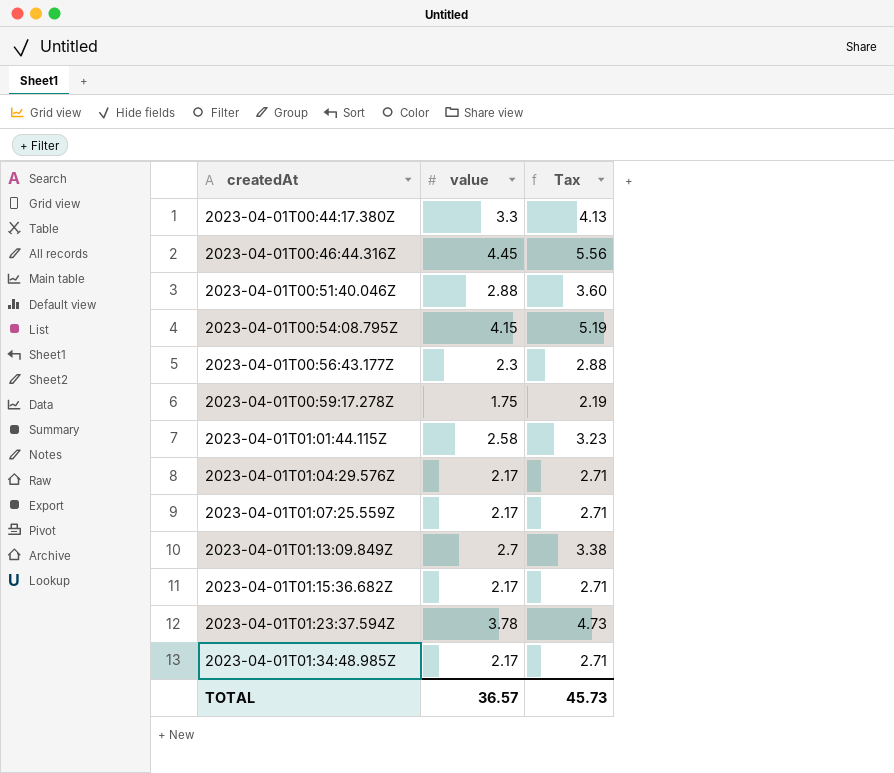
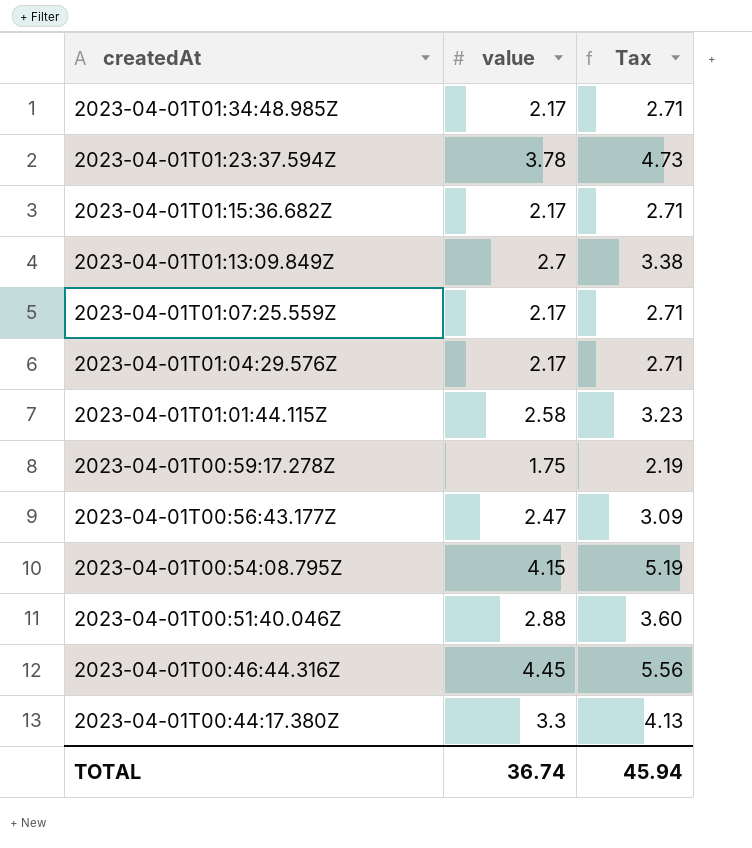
row order: createdAt ascending -> createdAt descending
2023-04-01T00:56:43.177Z | value: 2.3 -> 2.47
2023-04-01T00:56:43.177Z | Tax: 2.88 -> 3.09
TOTAL | value: 36.57 -> 36.74
TOTAL | Tax: 45.73 -> 45.94

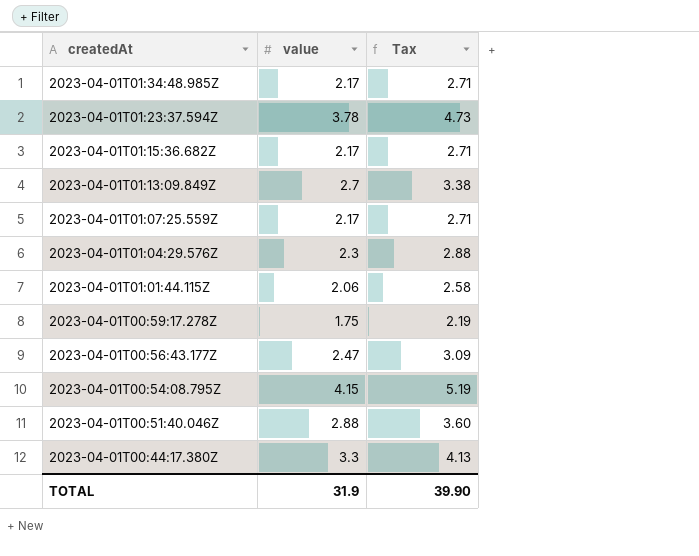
row 2023-04-01T00:46:44.316Z: 4.45 | 5.56 -> none
2023-04-01T01:04:29.576Z | value: 2.17 -> 2.3
2023-04-01T01:04:29.576Z | Tax: 2.71 -> 2.88
2023-04-01T01:01:44.115Z | value: 2.58 -> 2.06
2023-04-01T01:01:44.115Z | Tax: 3.23 -> 2.58
TOTAL | value: 36.74 -> 31.9
TOTAL | Tax: 45.94 -> 39.90

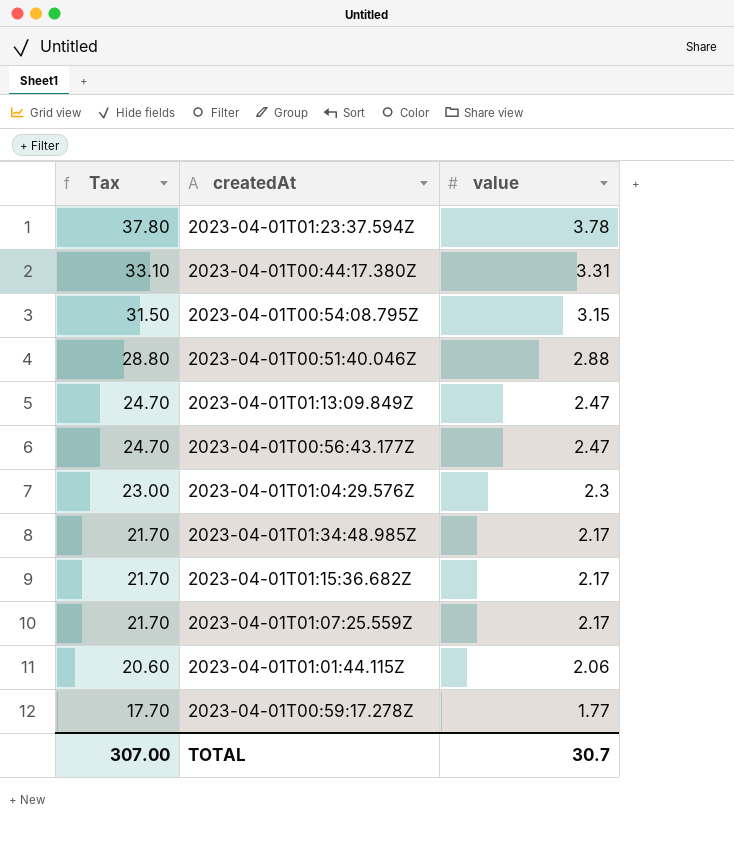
row order: createdAt descending -> Tax descending
column Tax | formula: [value] * 1.25 -> [value] * 10
column Tax | position: 3 -> 1
2023-04-01T00:44:17.380Z | value: 3.3 -> 3.31
2023-04-01T00:54:08.795Z | value: 4.15 -> 3.15
2023-04-01T01:13:09.849Z | value: 2.7 -> 2.47
2023-04-01T00:59:17.278Z | value: 1.75 -> 1.77
TOTAL | Tax: 39.90 -> 307.00
TOTAL | value: 31.9 -> 30.7

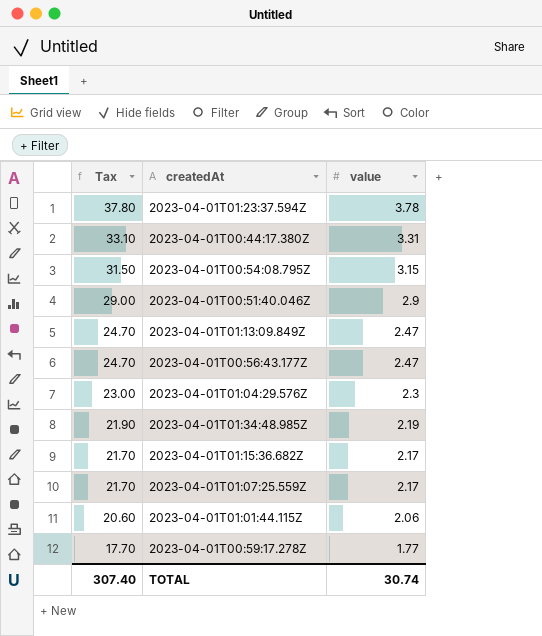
2023-04-01T00:51:40.046Z | Tax: 28.80 -> 29.00
2023-04-01T00:51:40.046Z | value: 2.88 -> 2.9
2023-04-01T01:34:48.985Z | Tax: 21.70 -> 21.90
2023-04-01T01:34:48.985Z | value: 2.17 -> 2.19
TOTAL | Tax: 307.00 -> 307.40
TOTAL | value: 30.7 -> 30.74

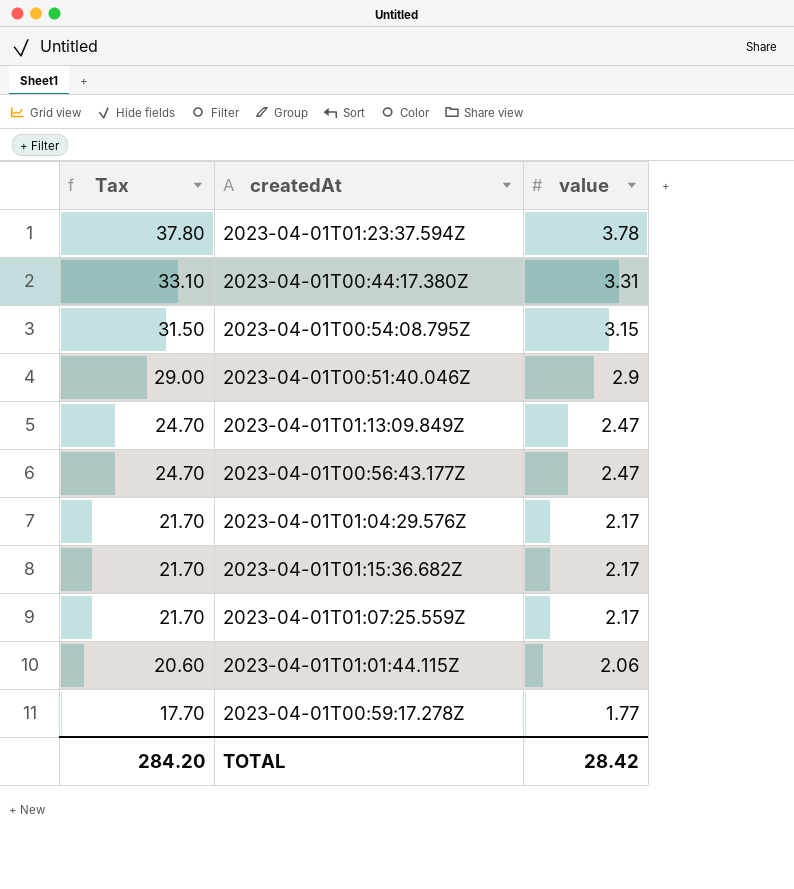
row 2023-04-01T01:34:48.985Z: 21.90 | 2.19 -> none
2023-04-01T01:04:29.576Z | Tax: 23.00 -> 21.70
2023-04-01T01:04:29.576Z | value: 2.3 -> 2.17
TOTAL | Tax: 307.40 -> 284.20
TOTAL | value: 30.74 -> 28.42

